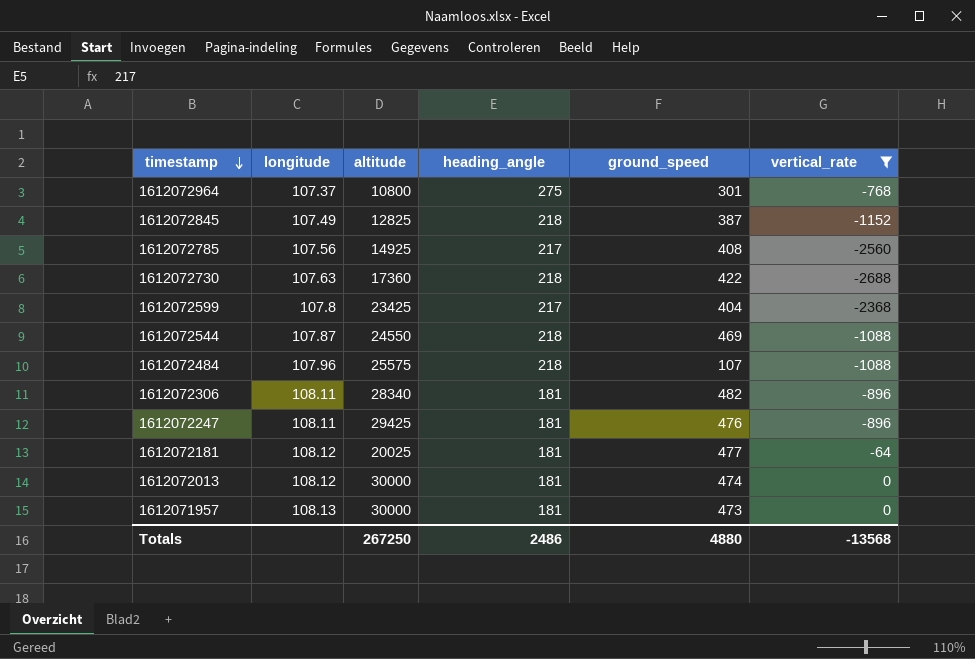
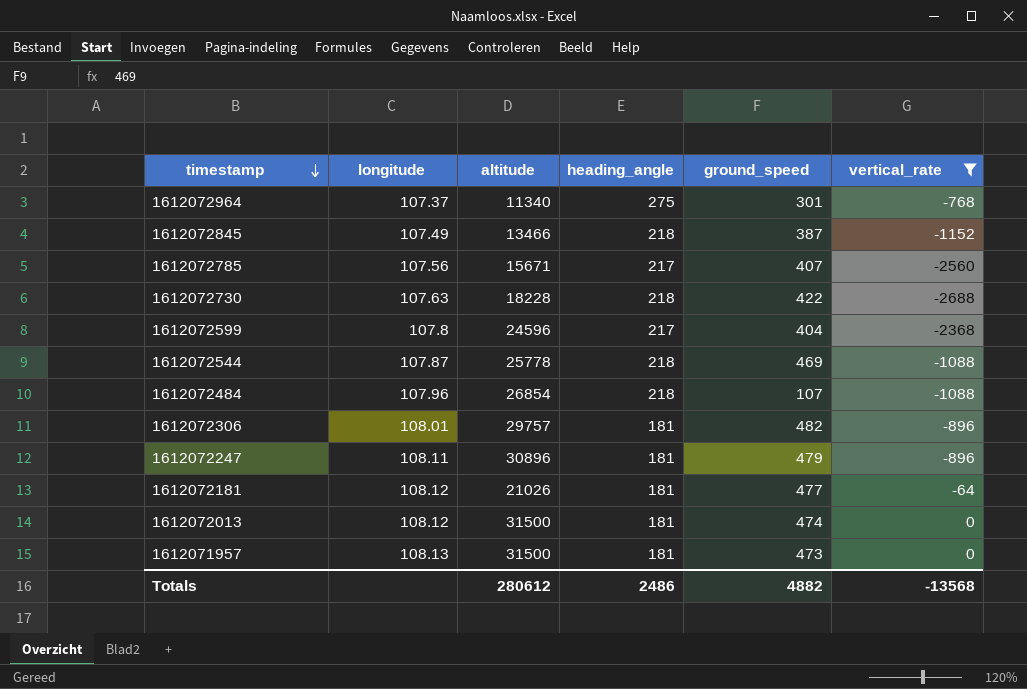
1612072964 | altitude: 10800 -> 11340
1612072845 | altitude: 12825 -> 13466
1612072785 | altitude: 14925 -> 15671
1612072785 | ground_speed: 408 -> 407
1612072730 | altitude: 17360 -> 18228
1612072599 | altitude: 23425 -> 24596
1612072544 | altitude: 24550 -> 25778
1612072484 | altitude: 25575 -> 26854
1612072306 | longitude: 108.11 -> 108.01
1612072306 | altitude: 28340 -> 29757
1612072247 | altitude: 29425 -> 30896
1612072247 | ground_speed: 476 -> 479
1612072181 | altitude: 20025 -> 21026
1612072013 | altitude: 30000 -> 31500
1612071957 | altitude: 30000 -> 31500
Totals | altitude: 267250 -> 280612
Totals | ground_speed: 4880 -> 4882

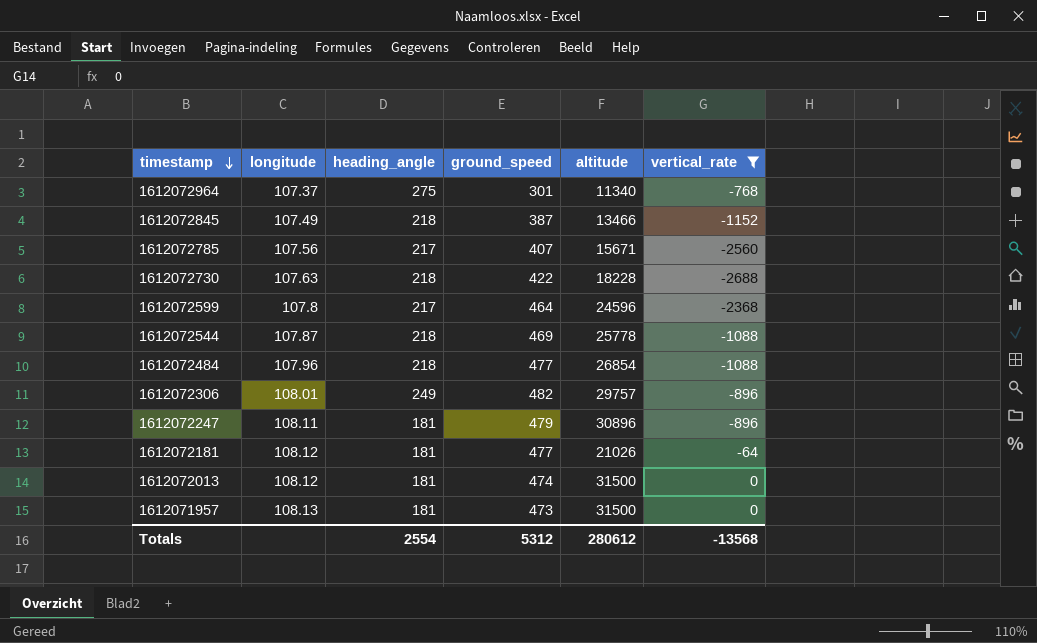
column altitude | position: 3 -> 5
1612072599 | ground_speed: 404 -> 464
1612072484 | ground_speed: 107 -> 477
1612072306 | heading_angle: 181 -> 249
Totals | heading_angle: 2486 -> 2554
Totals | ground_speed: 4882 -> 5312

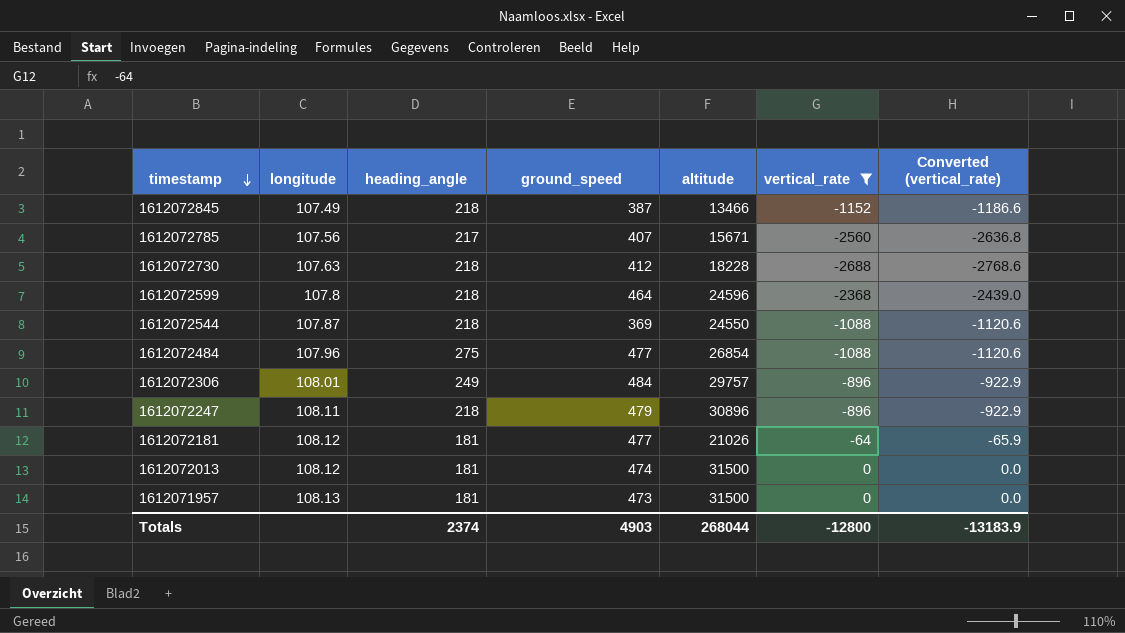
column Converted (vertical_rate) | formula: none -> [vertical_rate] * 1.03
row 1612072964: 107.37 | 275 | 301 | 11340 | -768 -> none
1612072730 | ground_speed: 422 -> 412
1612072599 | heading_angle: 217 -> 218
1612072544 | ground_speed: 469 -> 369
1612072544 | altitude: 25778 -> 24550
1612072484 | heading_angle: 218 -> 275
1612072306 | ground_speed: 482 -> 484
1612072247 | heading_angle: 181 -> 218
Totals | heading_angle: 2554 -> 2374
Totals | ground_speed: 5312 -> 4903
Totals | altitude: 280612 -> 268044
Totals | vertical_rate: -13568 -> -12800

